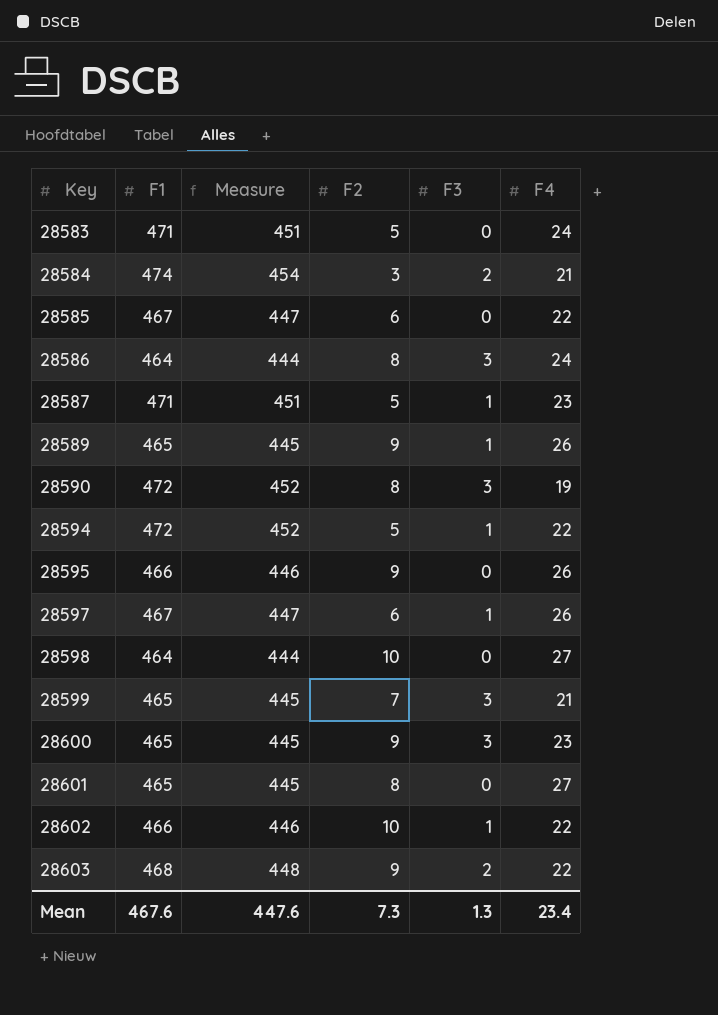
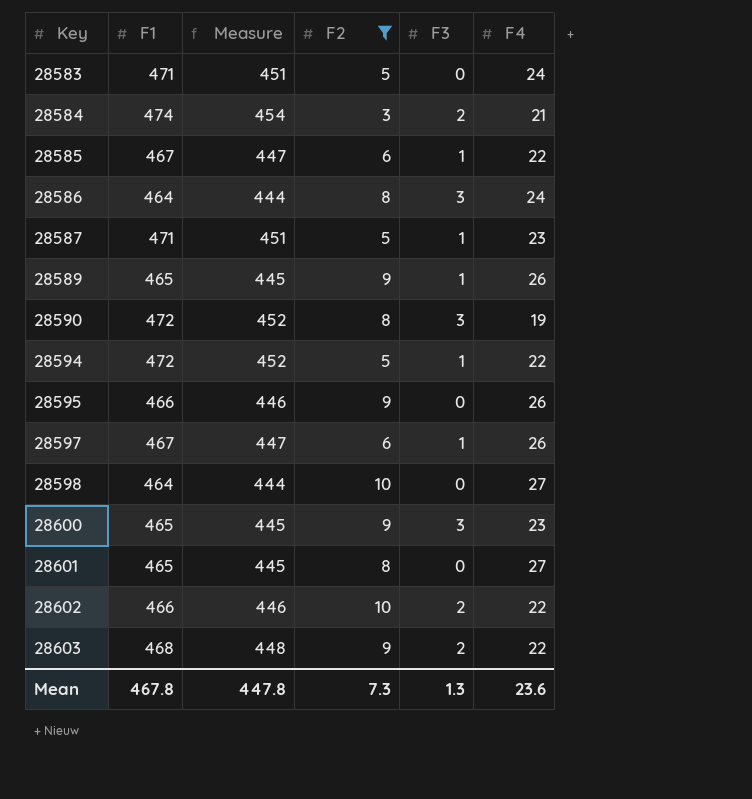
filter: none -> F2 != 7
28585 | F3: 0 -> 1
28602 | F3: 1 -> 2
Mean | F1: 467.6 -> 467.8
Mean | Measure: 447.6 -> 447.8
Mean | F4: 23.4 -> 23.6

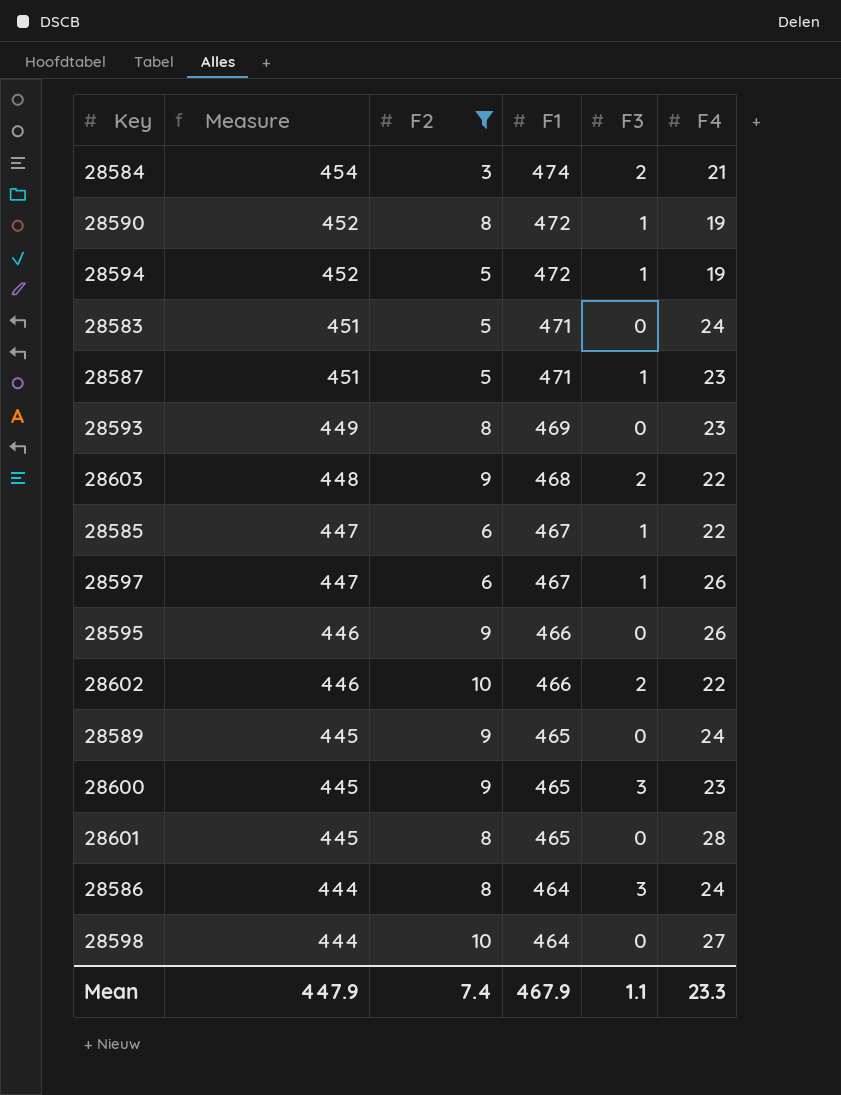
row order: Key ascending -> Measure descending
column F1 | position: 2 -> 4
28590 | F3: 3 -> 1
28594 | F4: 22 -> 19
row 28593: none -> 449 | 8 | 469 | 0 | 23
28589 | F3: 1 -> 0
28589 | F4: 26 -> 24
28601 | F4: 27 -> 28
Mean | Measure: 447.8 -> 447.9
Mean | F2: 7.3 -> 7.4
Mean | F1: 467.8 -> 467.9
Mean | F3: 1.3 -> 1.1
Mean | F4: 23.6 -> 23.3

